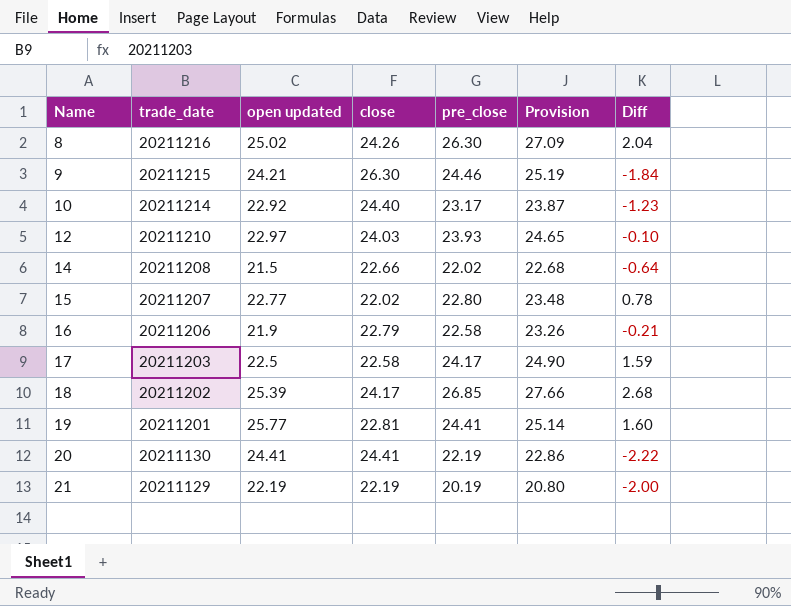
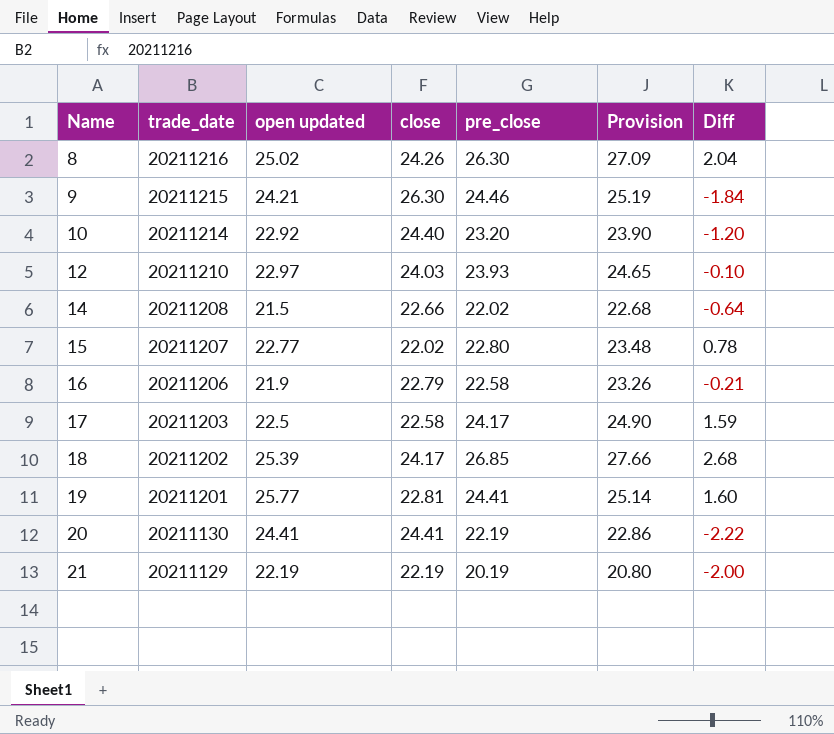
10 | pre_close: 23.17 -> 23.20
10 | Provision: 23.87 -> 23.90
10 | Diff: -1.23 -> -1.20

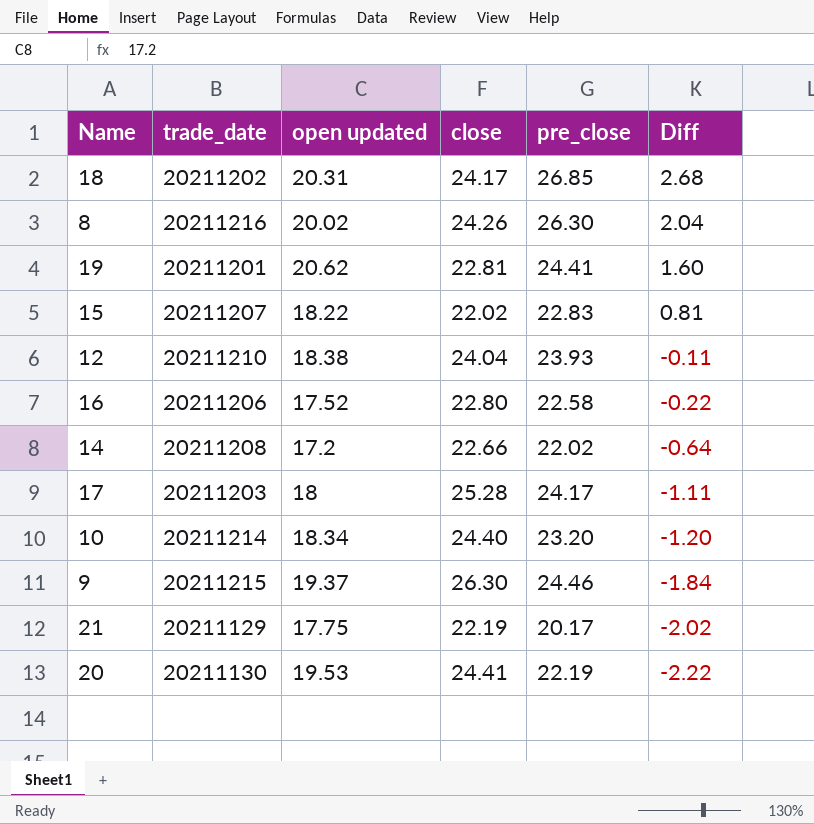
row order: Name ascending -> Diff descending
column Provision | formula: [pre_close] * 1.03 -> none
18 | open updated: 25.39 -> 20.31
8 | open updated: 25.02 -> 20.02
19 | open updated: 25.77 -> 20.62
15 | open updated: 22.77 -> 18.22
15 | pre_close: 22.80 -> 22.83
15 | Diff: 0.78 -> 0.81
12 | open updated: 22.97 -> 18.38
12 | close: 24.03 -> 24.04
12 | Diff: -0.10 -> -0.11
16 | open updated: 21.9 -> 17.52
16 | close: 22.79 -> 22.80
16 | Diff: -0.21 -> -0.22
14 | open updated: 21.5 -> 17.2
17 | open updated: 22.5 -> 18
17 | close: 22.58 -> 25.28
17 | Diff: 1.59 -> -1.11
10 | open updated: 22.92 -> 18.34
9 | open updated: 24.21 -> 19.37
21 | open updated: 22.19 -> 17.75
21 | pre_close: 20.19 -> 20.17
21 | Diff: -2.00 -> -2.02
20 | open updated: 24.41 -> 19.53

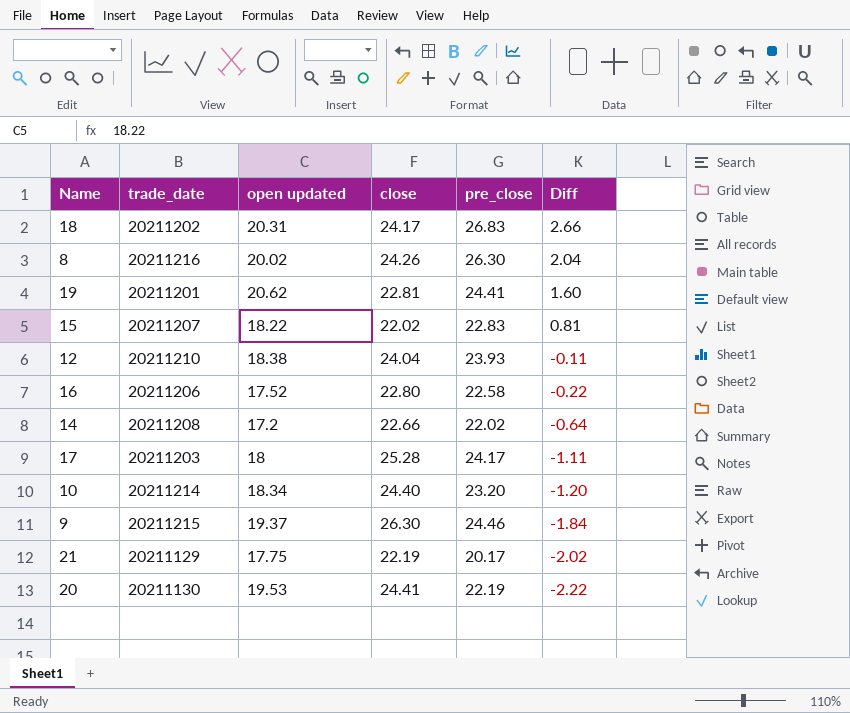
18 | pre_close: 26.85 -> 26.83
18 | Diff: 2.68 -> 2.66

